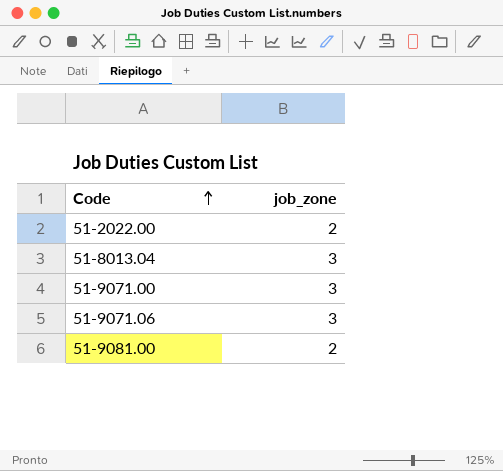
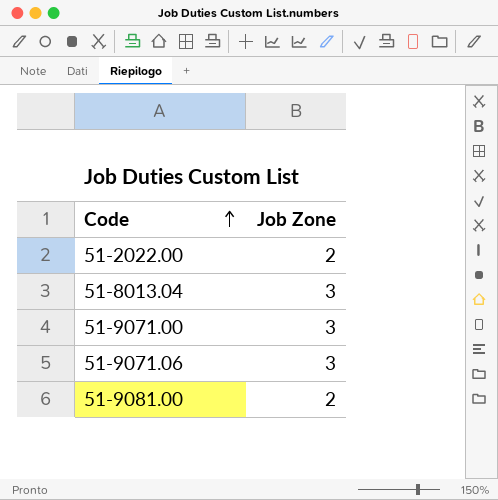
column name: job_zone -> Job Zone

